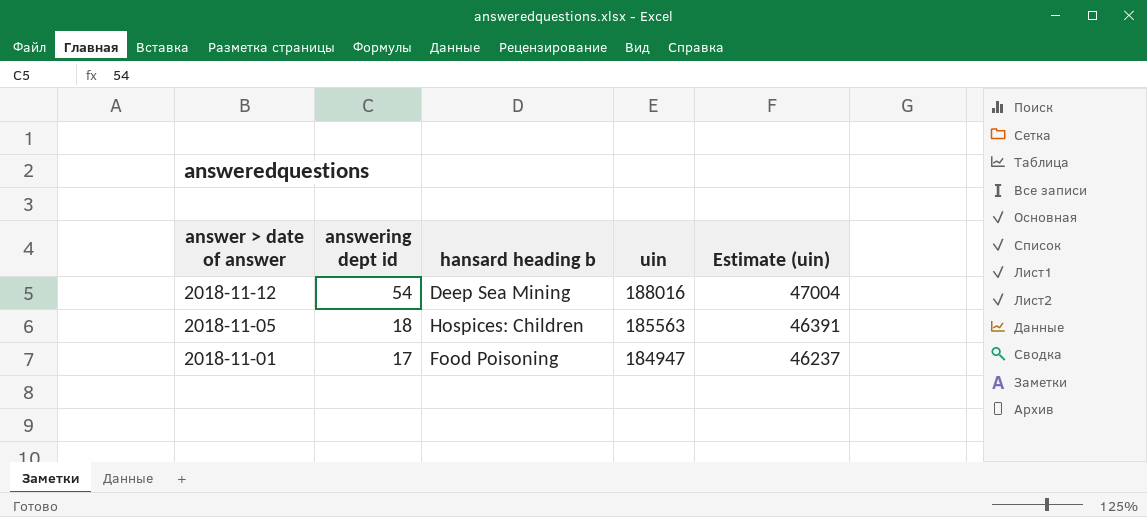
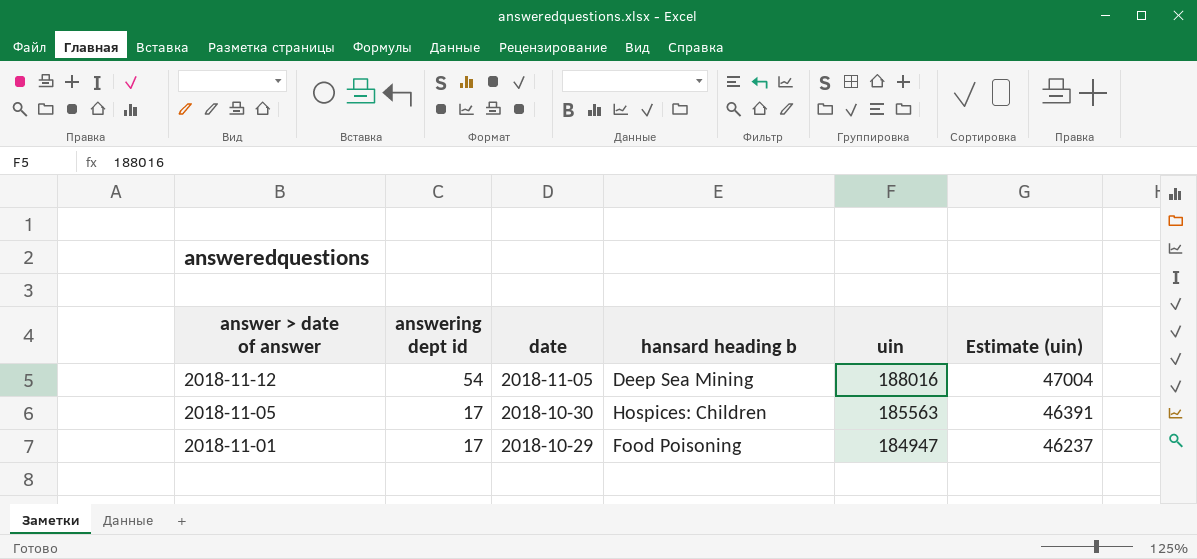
column date | position: none -> 3
2018-11-05 | answering dept id: 18 -> 17

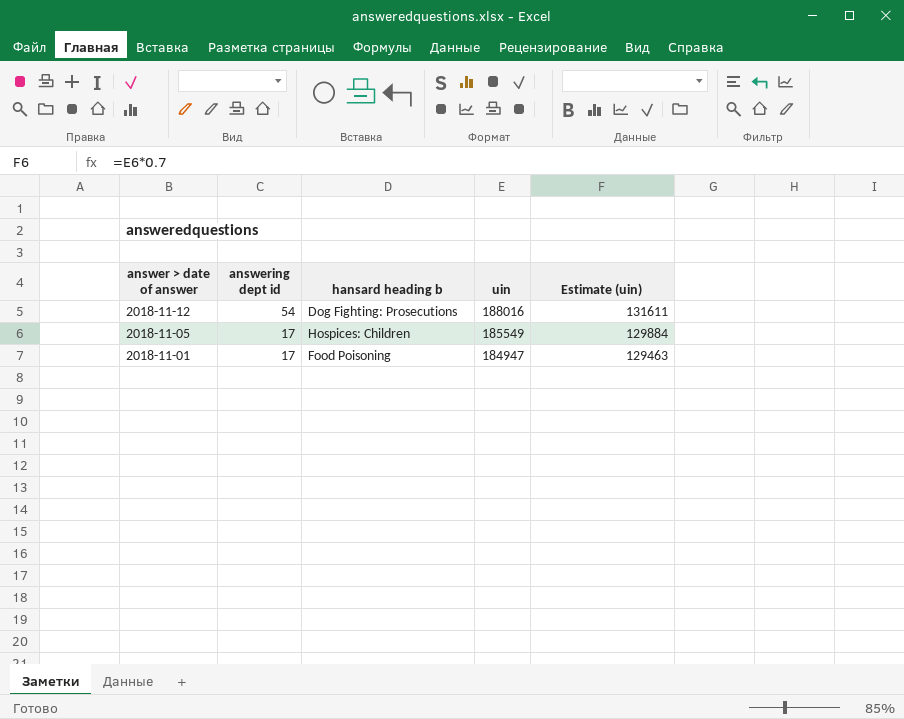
column date | position: 3 -> none
column Estimate (uin) | formula: [uin] * 0.25 -> [uin] * 0.7
2018-11-12 | hansard heading b: Deep Sea Mining -> Dog Fighting: Prosecutions
2018-11-05 | uin: 185563 -> 185549

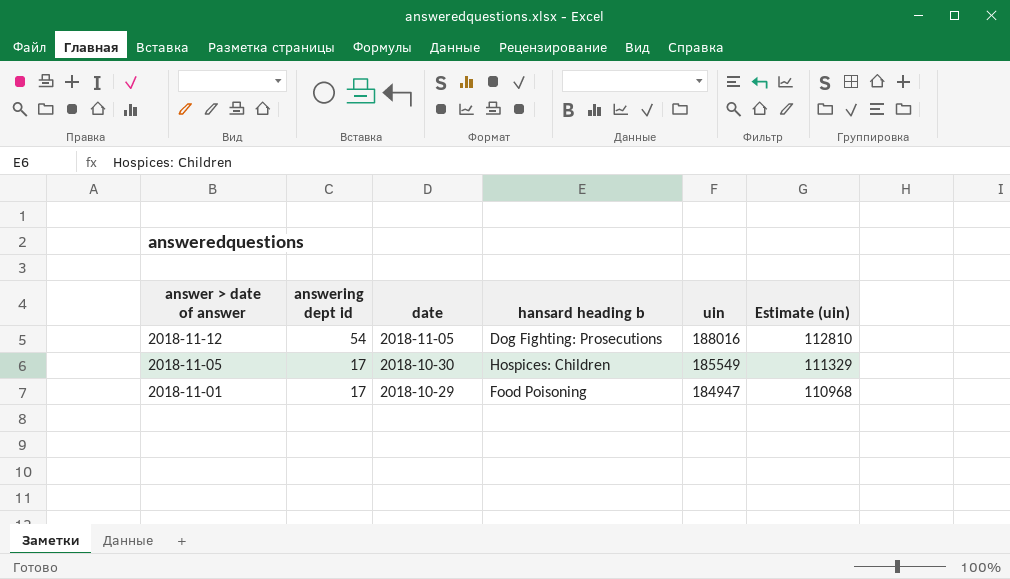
column date | position: none -> 3
column Estimate (uin) | formula: [uin] * 0.7 -> [uin] * 0.6

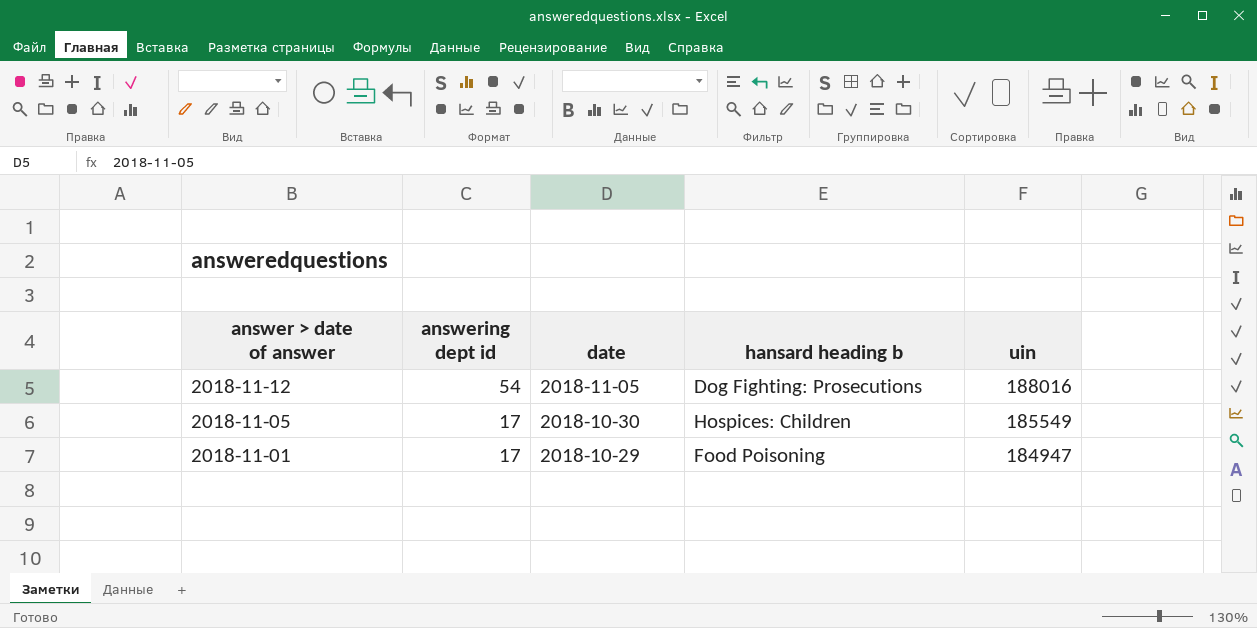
column Estimate (uin) | formula: [uin] * 0.6 -> none

